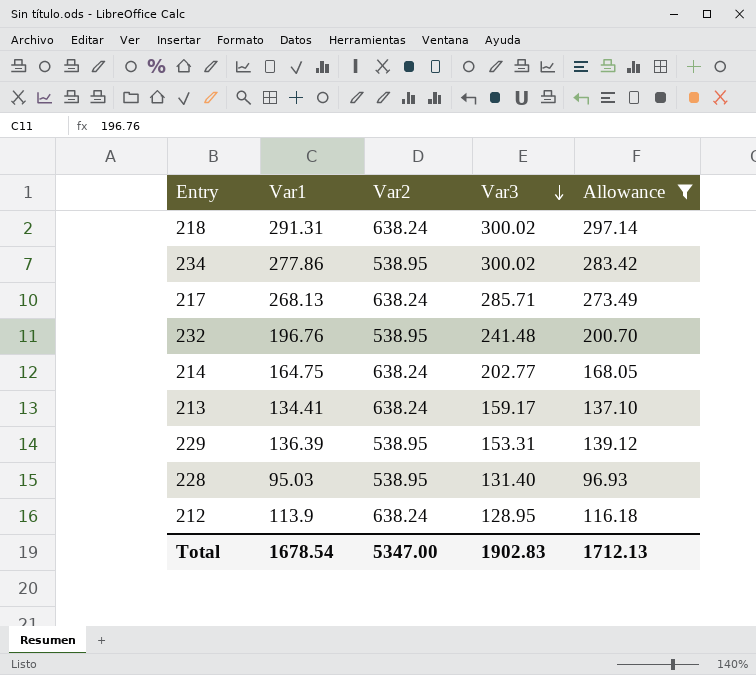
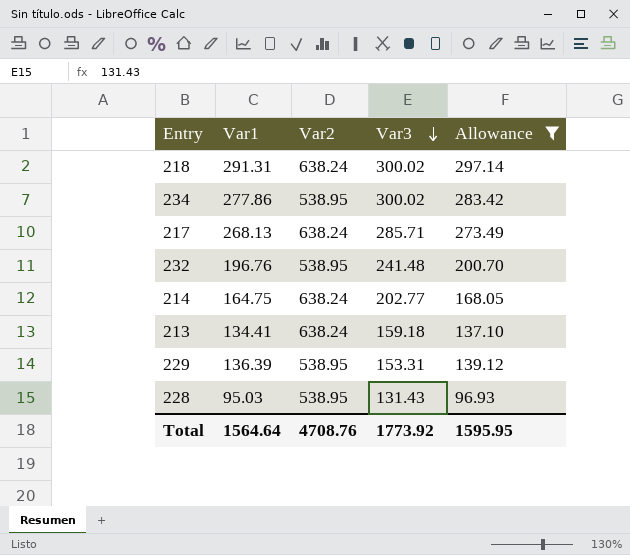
row 212: 113.9 | 638.24 | 128.95 | 116.18 -> none
213 | Var3: 159.17 -> 159.18
228 | Var3: 131.40 -> 131.43
Total | Var1: 1678.54 -> 1564.64
Total | Var2: 5347.00 -> 4708.76
Total | Var3: 1902.83 -> 1773.92
Total | Allowance: 1712.13 -> 1595.95

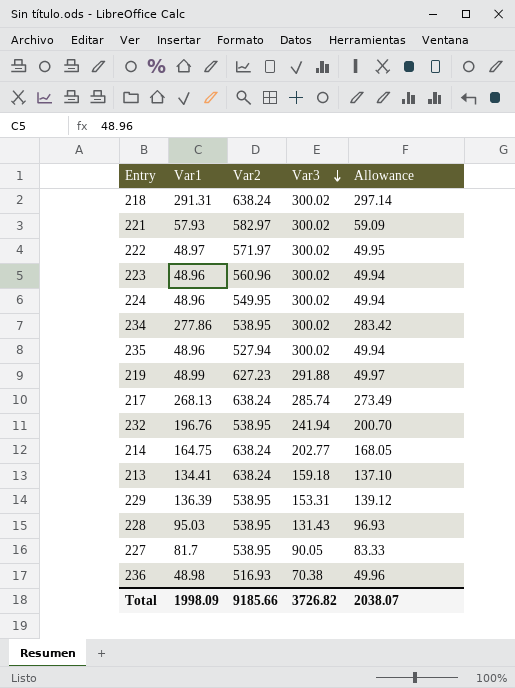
filter: Allowance >= 96.93 -> none
217 | Var3: 285.71 -> 285.74
232 | Var3: 241.48 -> 241.94
Total | Var1: 1564.64 -> 1998.09
Total | Var2: 4708.76 -> 9185.66
Total | Var3: 1773.92 -> 3726.82
Total | Allowance: 1595.95 -> 2038.07

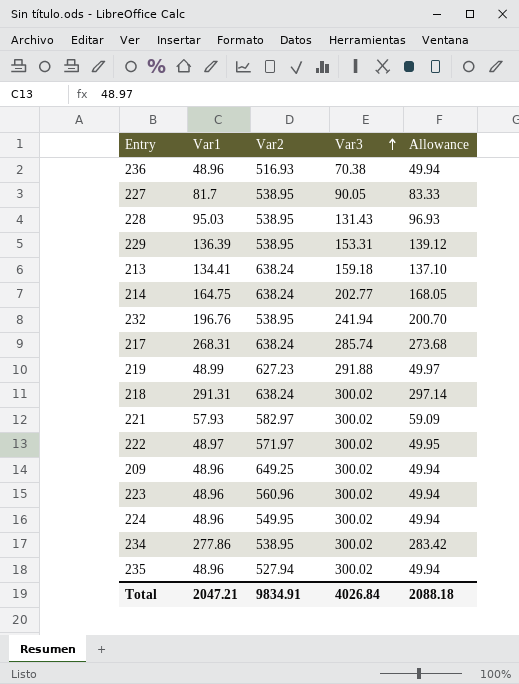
row order: Var3 descending -> Var3 ascending
236 | Var1: 48.98 -> 48.96
236 | Allowance: 49.96 -> 49.94
217 | Var1: 268.13 -> 268.31
217 | Allowance: 273.49 -> 273.68
row 209: none -> 48.96 | 649.25 | 300.02 | 49.94
Total | Var1: 1998.09 -> 2047.21
Total | Var2: 9185.66 -> 9834.91
Total | Var3: 3726.82 -> 4026.84
Total | Allowance: 2038.07 -> 2088.18

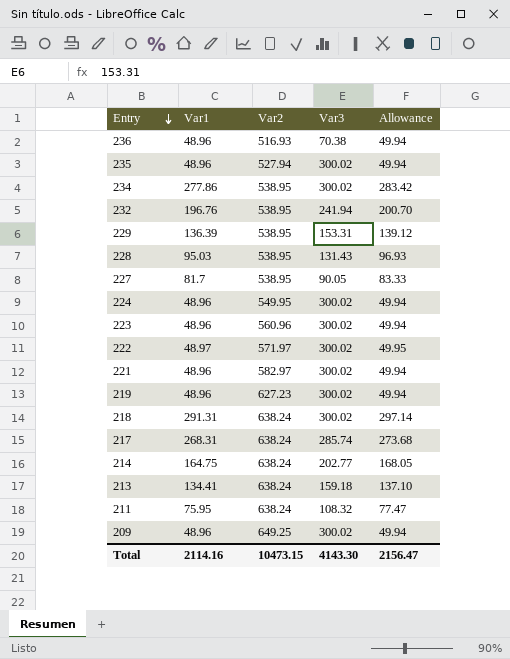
row order: Var3 ascending -> Entry descending
221 | Var1: 57.93 -> 48.96
221 | Allowance: 59.09 -> 49.94
219 | Var1: 48.99 -> 48.96
219 | Var3: 291.88 -> 300.02
219 | Allowance: 49.97 -> 49.94
row 211: none -> 75.95 | 638.24 | 108.32 | 77.47
Total | Var1: 2047.21 -> 2114.16
Total | Var2: 9834.91 -> 10473.15
Total | Var3: 4026.84 -> 4143.30
Total | Allowance: 2088.18 -> 2156.47

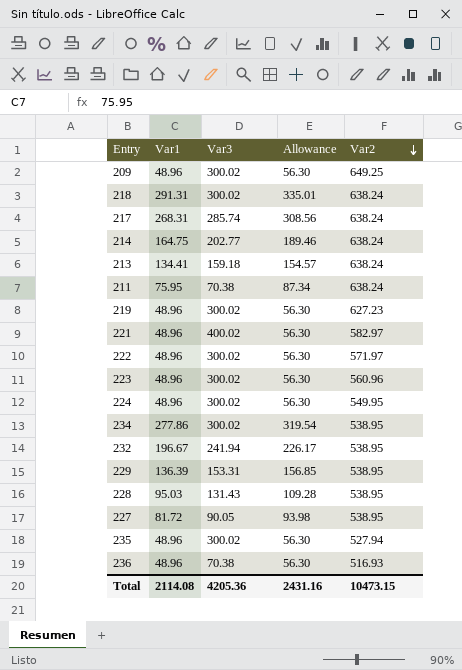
row order: Entry descending -> Var2 descending
column Allowance | formula: [Var1] * 1.02 -> [Var1] * 1.15
column Var2 | position: 3 -> 5
211 | Var3: 108.32 -> 70.38
221 | Var3: 300.02 -> 400.02
222 | Var1: 48.97 -> 48.96
232 | Var1: 196.76 -> 196.67
227 | Var1: 81.7 -> 81.72
Total | Var1: 2114.16 -> 2114.08
Total | Var3: 4143.30 -> 4205.36
Total | Allowance: 2156.47 -> 2431.16

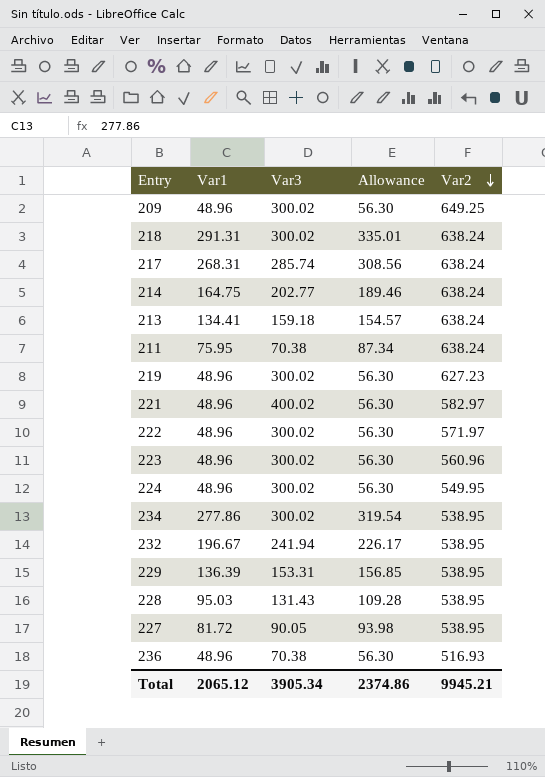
row 235: 48.96 | 300.02 | 56.30 | 527.94 -> none
Total | Var1: 2114.08 -> 2065.12
Total | Var3: 4205.36 -> 3905.34
Total | Allowance: 2431.16 -> 2374.86
Total | Var2: 10473.15 -> 9945.21

